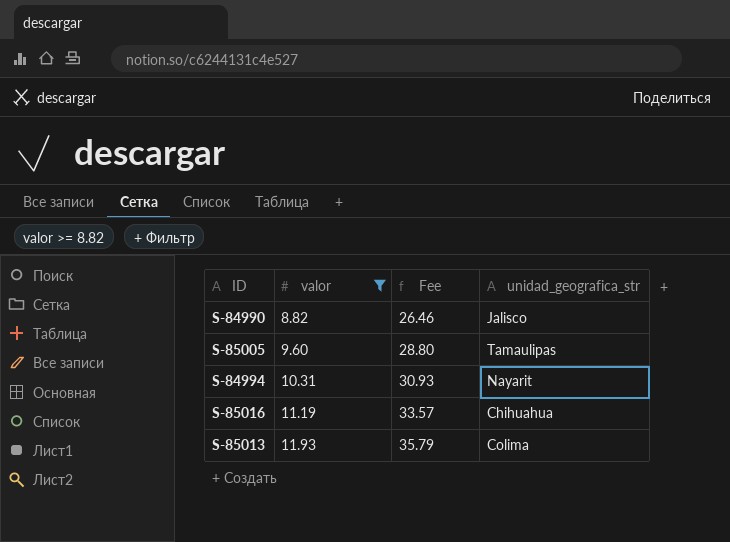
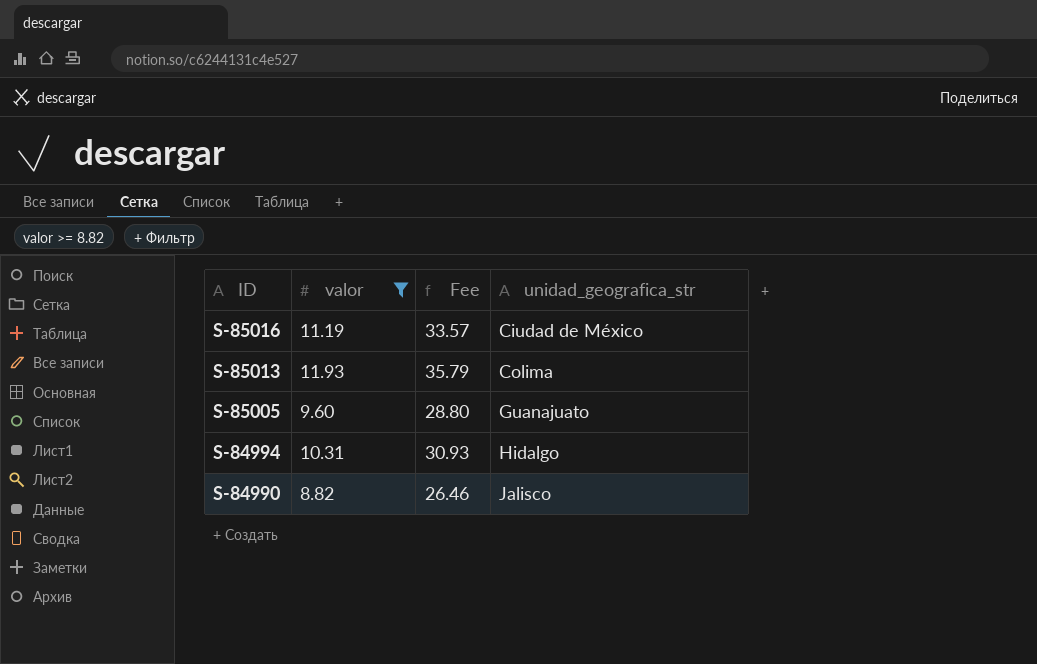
row order: valor ascending -> ID descending
S-85016 | unidad_geografica_str: Chihuahua -> Ciudad de México
S-85005 | unidad_geografica_str: Tamaulipas -> Guanajuato
S-84994 | unidad_geografica_str: Nayarit -> Hidalgo

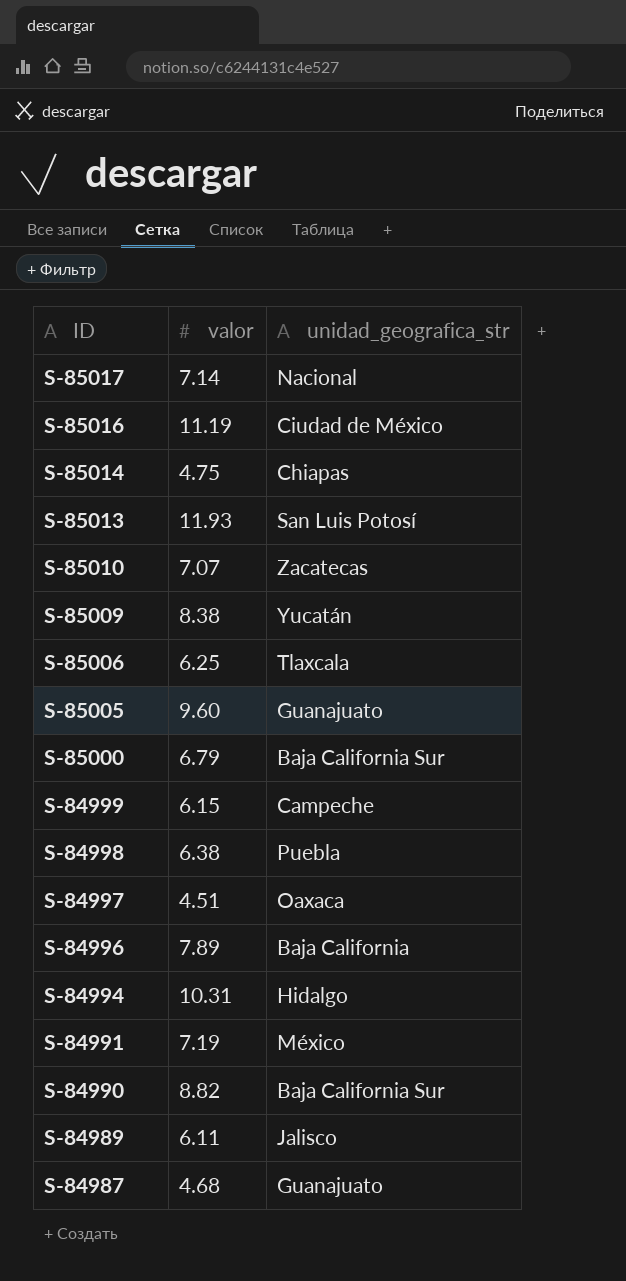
filter: valor >= 8.82 -> none
column Fee | formula: [valor] * 3 -> none
S-85013 | unidad_geografica_str: Colima -> San Luis Potosí
S-84990 | unidad_geografica_str: Jalisco -> Baja California Sur

